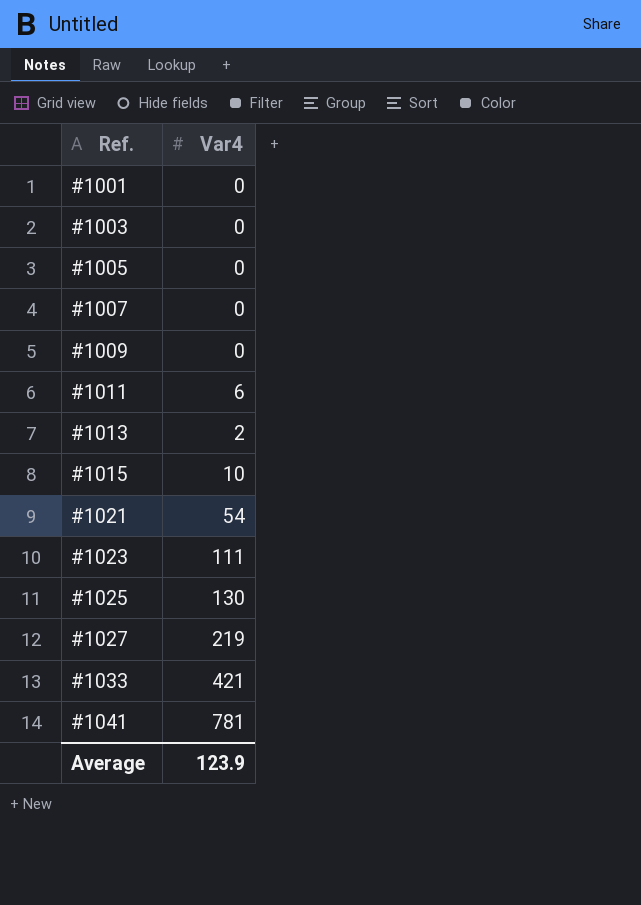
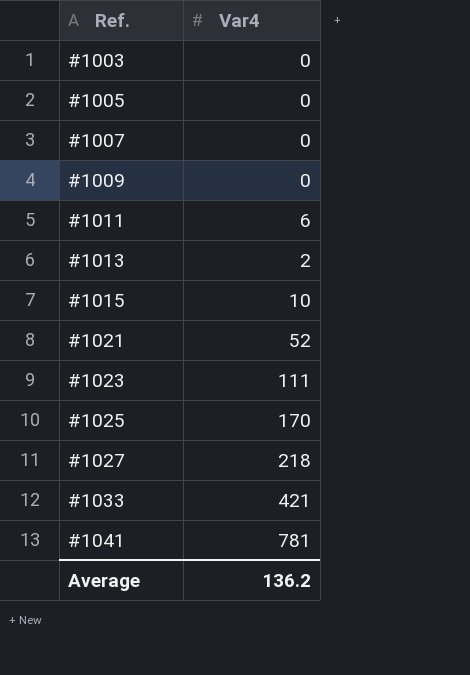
row #1001: 0 -> none
#1021 | Var4: 54 -> 52
#1025 | Var4: 130 -> 170
#1027 | Var4: 219 -> 218
Average | Var4: 123.9 -> 136.2

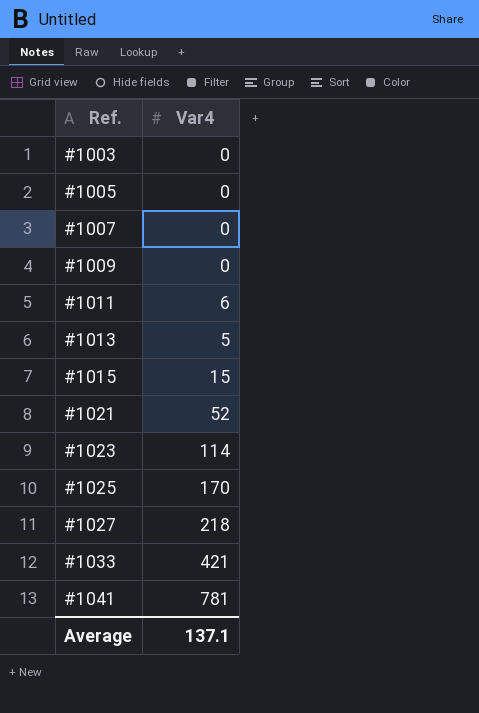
#1013 | Var4: 2 -> 5
#1015 | Var4: 10 -> 15
#1023 | Var4: 111 -> 114
Average | Var4: 136.2 -> 137.1

